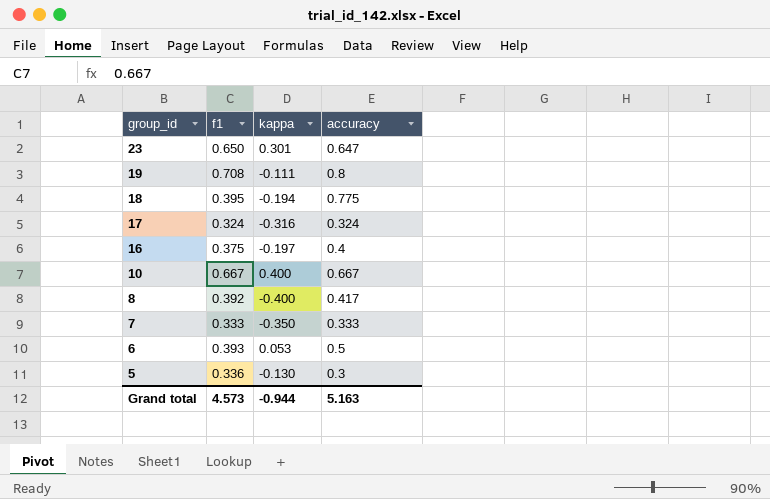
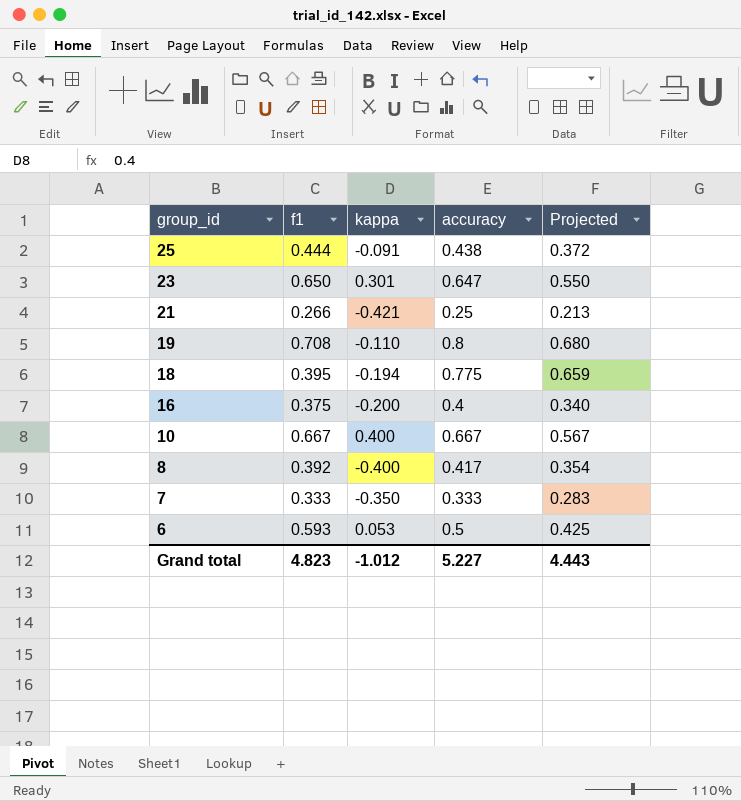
column Projected | formula: none -> [accuracy] * 0.85
row 17: 0.324 | -0.316 | 0.324 -> none
row 5: 0.336 | -0.130 | 0.3 -> none
row 25: none -> 0.444 | -0.091 | 0.438 | 0.372
row 21: none -> 0.266 | -0.421 | 0.25 | 0.213
19 | kappa: -0.111 -> -0.110
16 | kappa: -0.197 -> -0.200
6 | f1: 0.393 -> 0.593
Grand total | f1: 4.573 -> 4.823
Grand total | kappa: -0.944 -> -1.012
Grand total | accuracy: 5.163 -> 5.227

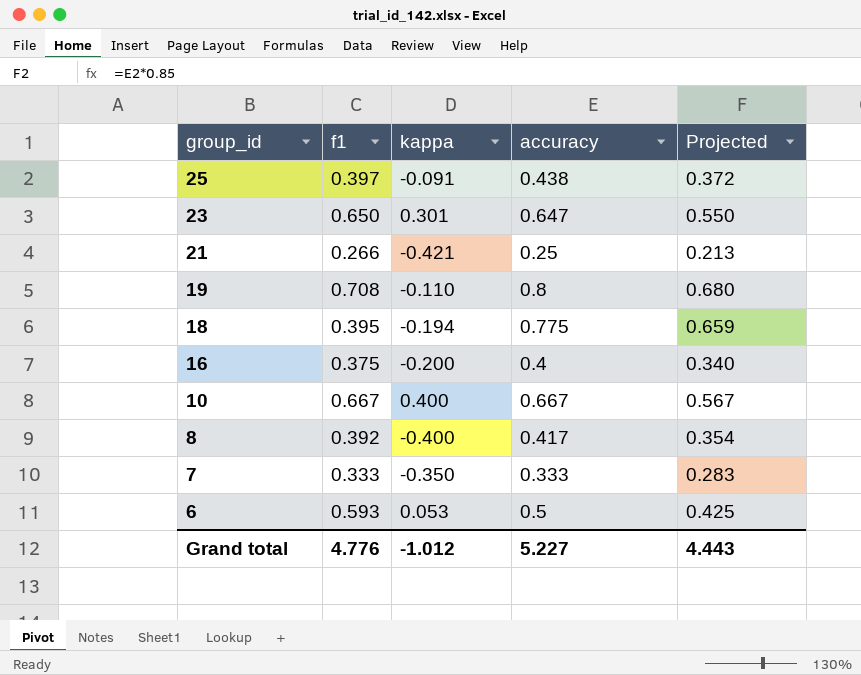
25 | f1: 0.444 -> 0.397
Grand total | f1: 4.823 -> 4.776

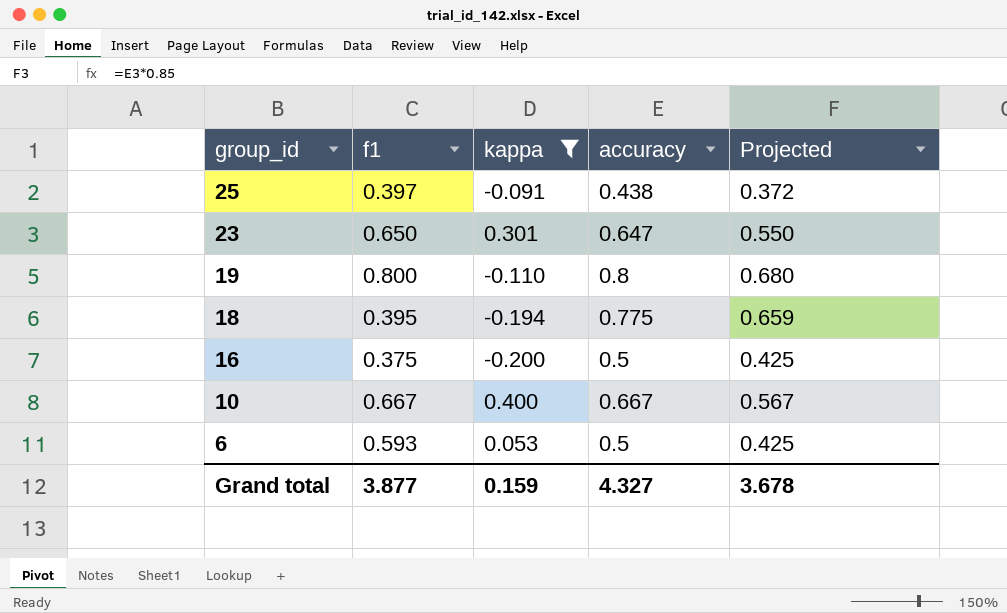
filter: none -> kappa >= -0.200
19 | f1: 0.708 -> 0.800
16 | accuracy: 0.4 -> 0.5
16 | Projected: 0.340 -> 0.425
Grand total | f1: 4.776 -> 3.877
Grand total | kappa: -1.012 -> 0.159
Grand total | accuracy: 5.227 -> 4.327
Grand total | Projected: 4.443 -> 3.678

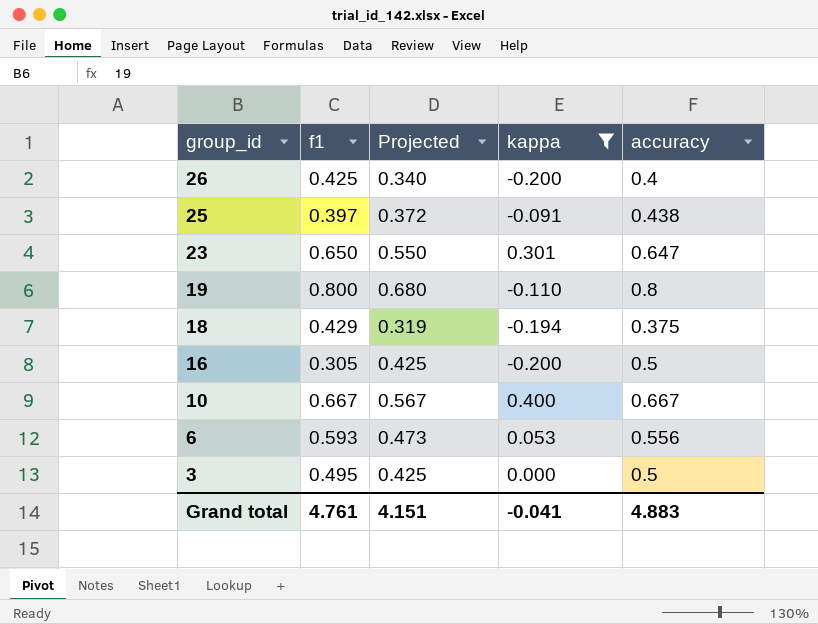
column Projected | position: 5 -> 3
row 26: none -> 0.425 | 0.340 | -0.200 | 0.4
18 | f1: 0.395 -> 0.429
18 | Projected: 0.659 -> 0.319
18 | accuracy: 0.775 -> 0.375
16 | f1: 0.375 -> 0.305
6 | Projected: 0.425 -> 0.473
6 | accuracy: 0.5 -> 0.556
row 3: none -> 0.495 | 0.425 | 0.000 | 0.5
Grand total | f1: 3.877 -> 4.761
Grand total | Projected: 3.678 -> 4.151
Grand total | kappa: 0.159 -> -0.041
Grand total | accuracy: 4.327 -> 4.883

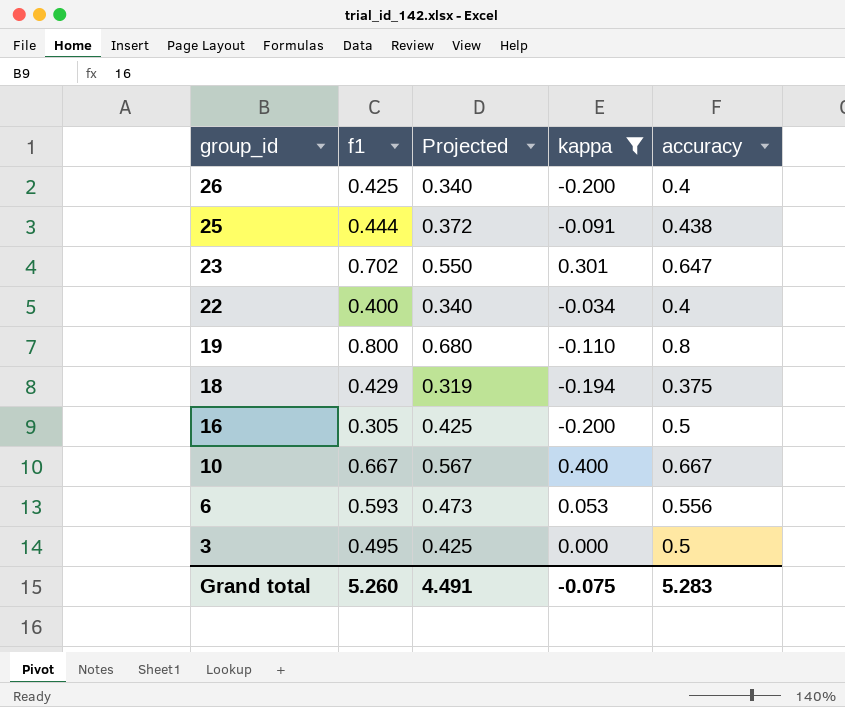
25 | f1: 0.397 -> 0.444
23 | f1: 0.650 -> 0.702
row 22: none -> 0.400 | 0.340 | -0.034 | 0.4
Grand total | f1: 4.761 -> 5.260
Grand total | Projected: 4.151 -> 4.491
Grand total | kappa: -0.041 -> -0.075
Grand total | accuracy: 4.883 -> 5.283

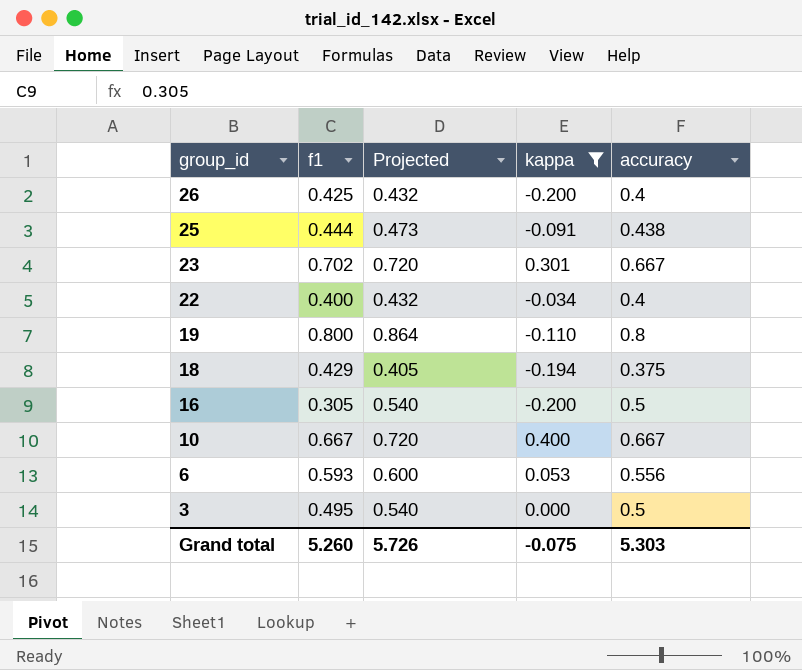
column Projected | formula: [accuracy] * 0.85 -> [accuracy] * 1.08
23 | accuracy: 0.647 -> 0.667
Grand total | Projected: 4.491 -> 5.726
Grand total | accuracy: 5.283 -> 5.303

